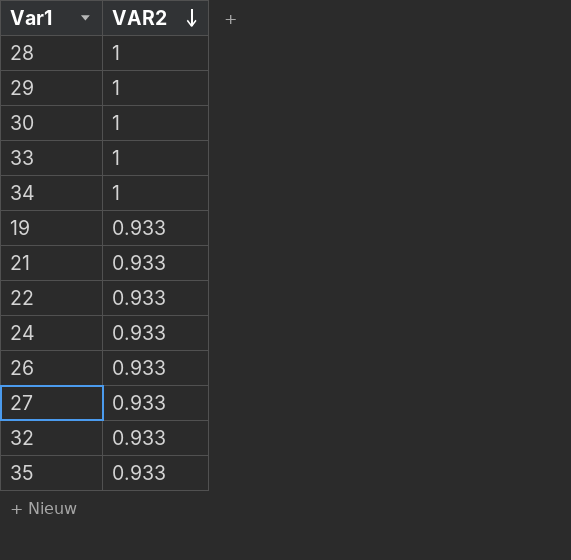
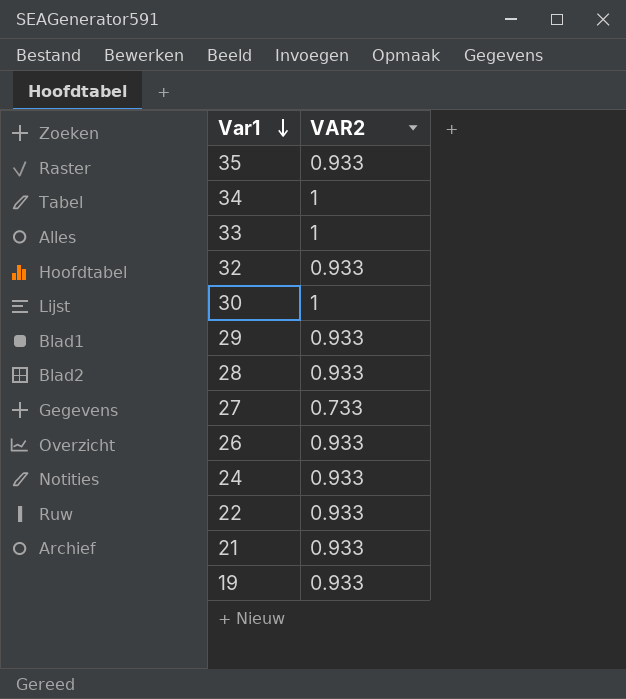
row order: VAR2 descending -> Var1 descending
29 | VAR2: 1 -> 0.933
28 | VAR2: 1 -> 0.933
27 | VAR2: 0.933 -> 0.733

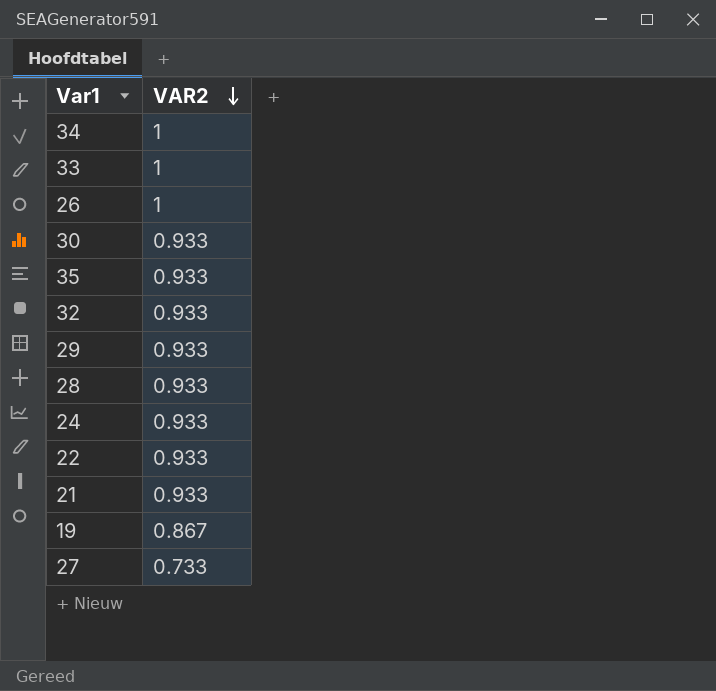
row order: Var1 descending -> VAR2 descending
26 | VAR2: 0.933 -> 1
30 | VAR2: 1 -> 0.933
19 | VAR2: 0.933 -> 0.867

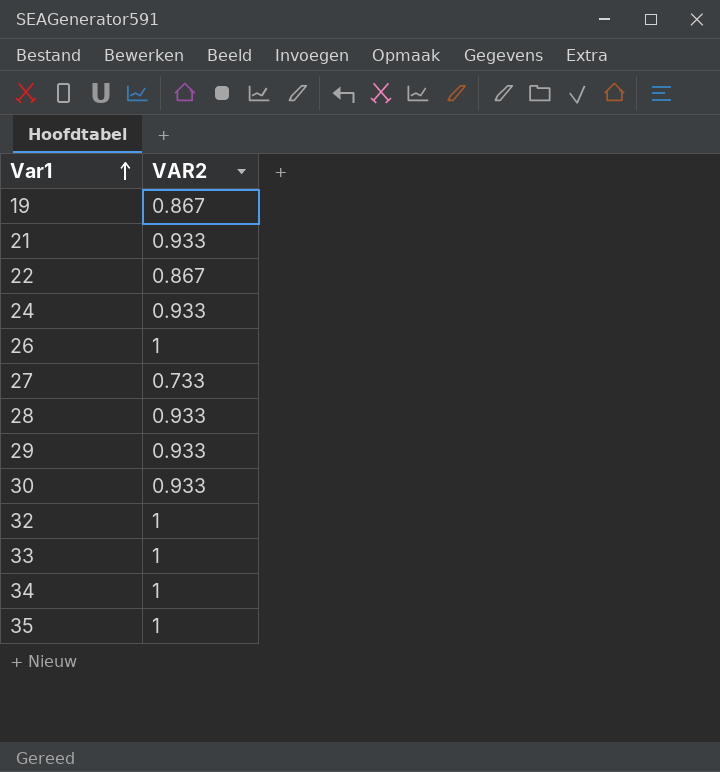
row order: VAR2 descending -> Var1 ascending
22 | VAR2: 0.933 -> 0.867
32 | VAR2: 0.933 -> 1
35 | VAR2: 0.933 -> 1

